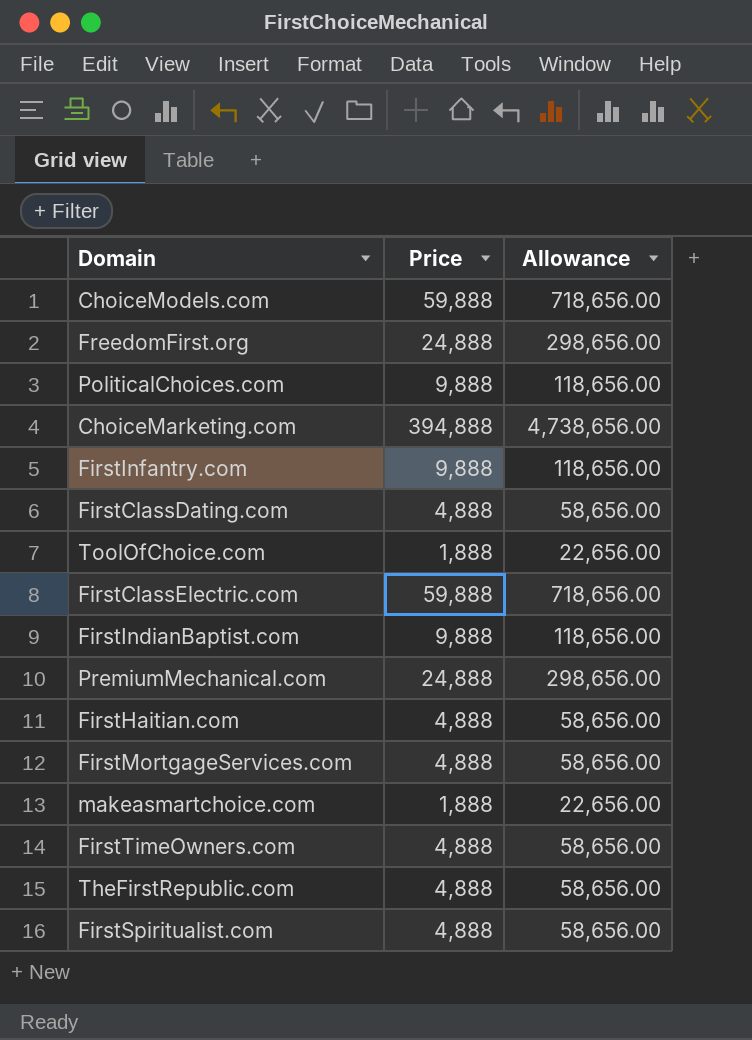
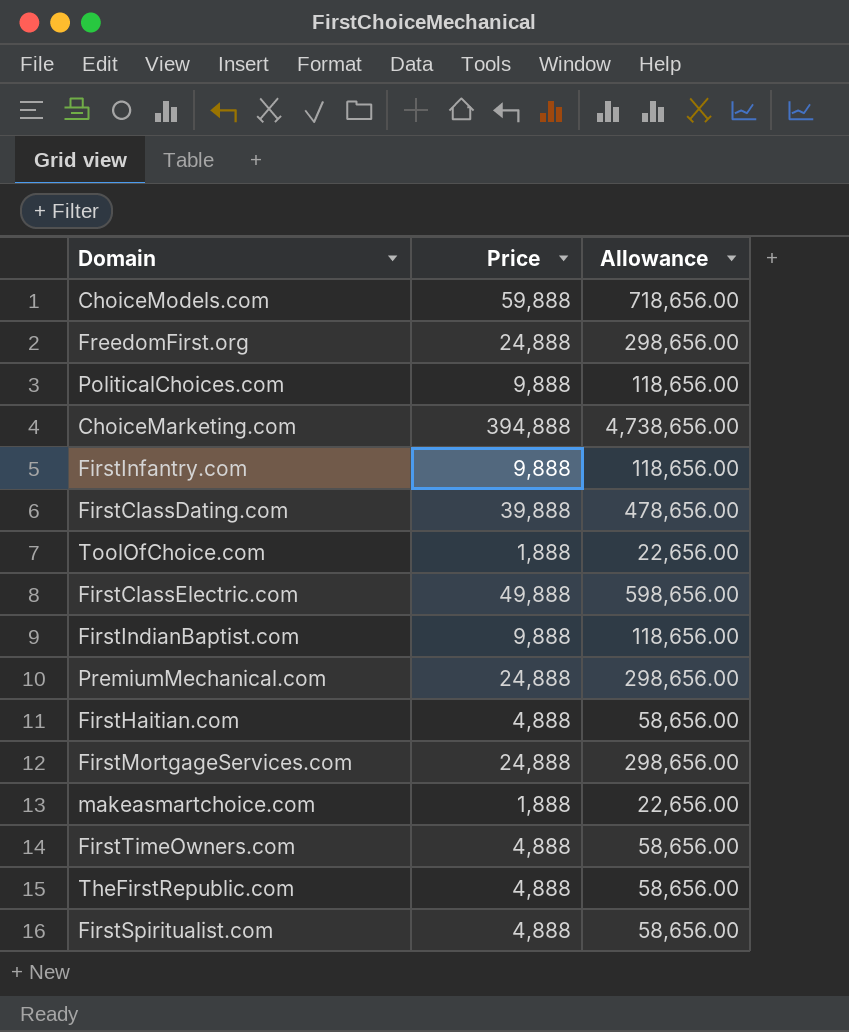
FirstClassDating.com | Price: 4,888 -> 39,888
FirstClassDating.com | Allowance: 58,656.00 -> 478,656.00
FirstClassElectric.com | Price: 59,888 -> 49,888
FirstClassElectric.com | Allowance: 718,656.00 -> 598,656.00
FirstMortgageServices.com | Price: 4,888 -> 24,888
FirstMortgageServices.com | Allowance: 58,656.00 -> 298,656.00

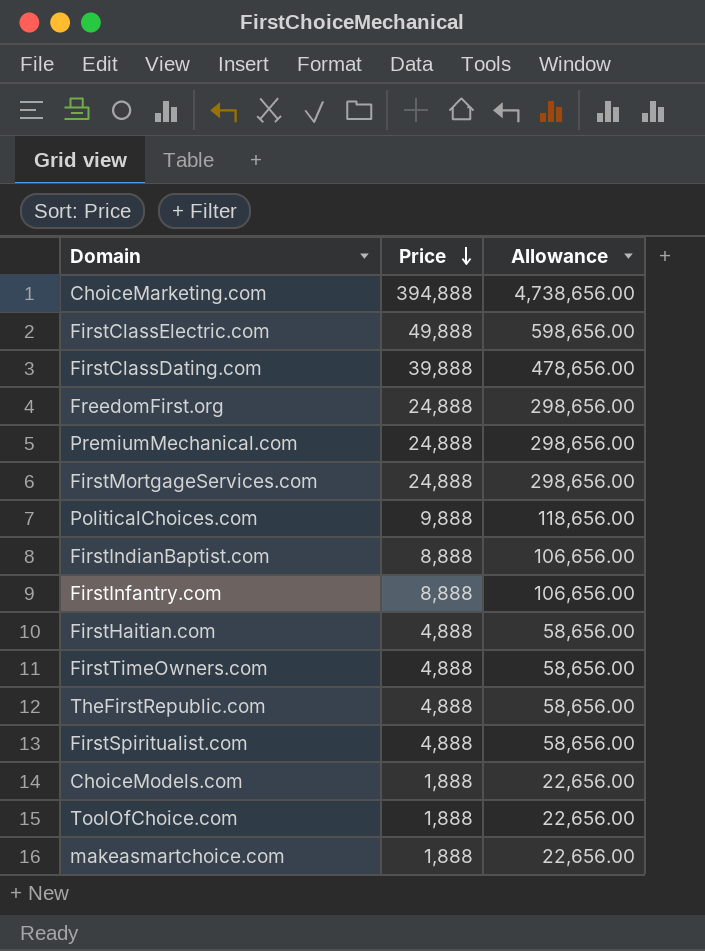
row order: none -> Price descending
FirstIndianBaptist.com | Price: 9,888 -> 8,888
FirstIndianBaptist.com | Allowance: 118,656.00 -> 106,656.00
FirstInfantry.com | Price: 9,888 -> 8,888
FirstInfantry.com | Allowance: 118,656.00 -> 106,656.00
ChoiceModels.com | Price: 59,888 -> 1,888
ChoiceModels.com | Allowance: 718,656.00 -> 22,656.00

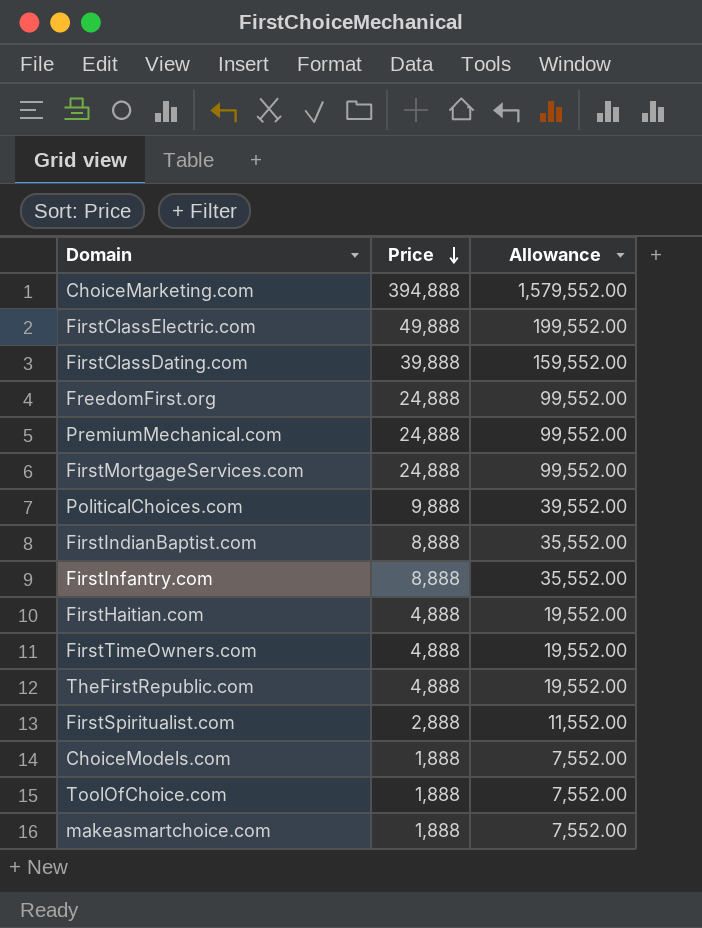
column Allowance | formula: [Price] * 12 -> [Price] * 4
FirstSpiritualist.com | Price: 4,888 -> 2,888

